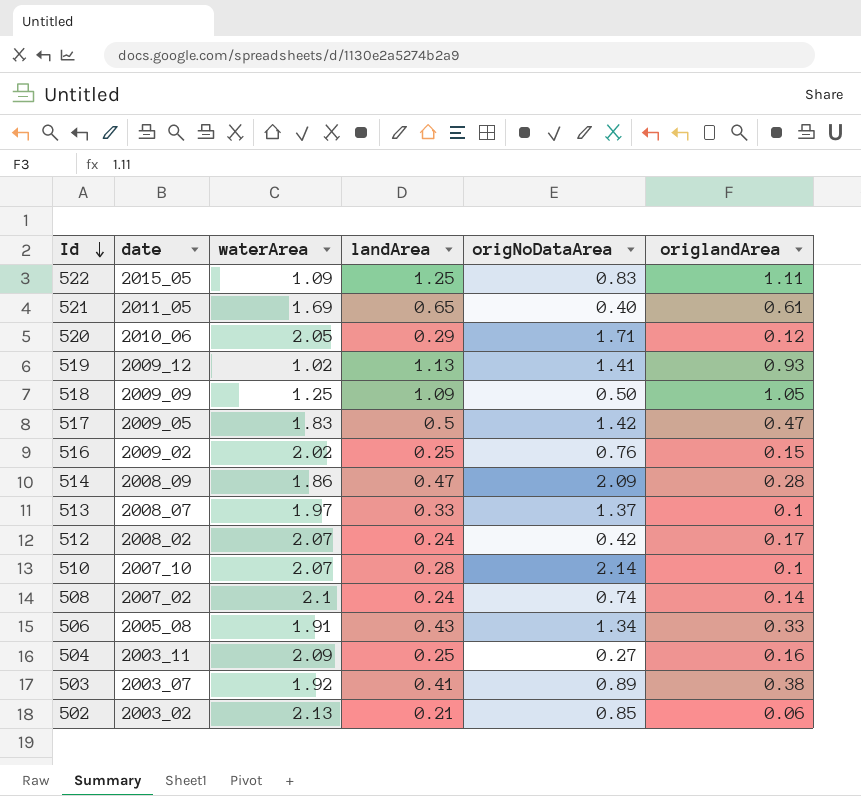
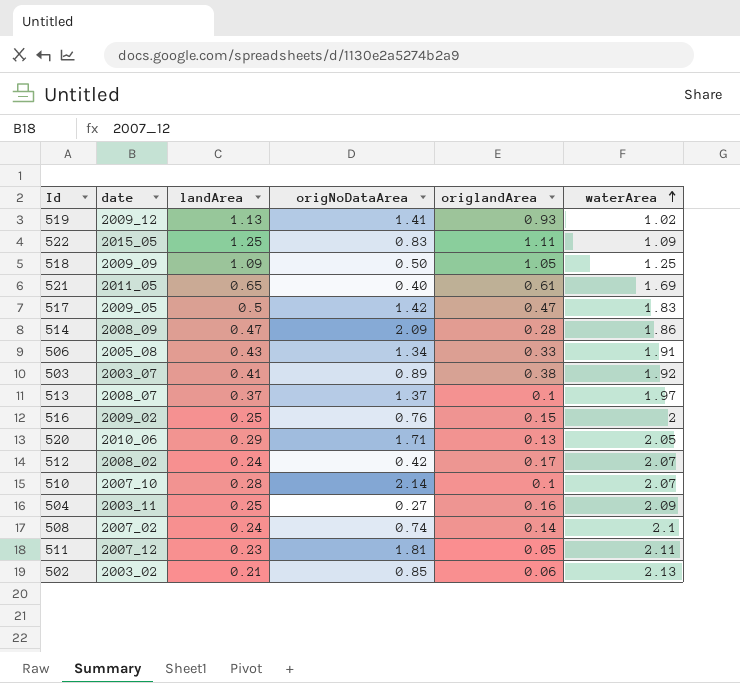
row order: Id descending -> waterArea ascending
column waterArea | position: 3 -> 6
513 | landArea: 0.33 -> 0.37
516 | waterArea: 2.02 -> 2
520 | origlandArea: 0.12 -> 0.13
row 511: none -> 2007_12 | 0.23 | 1.81 | 0.05 | 2.11

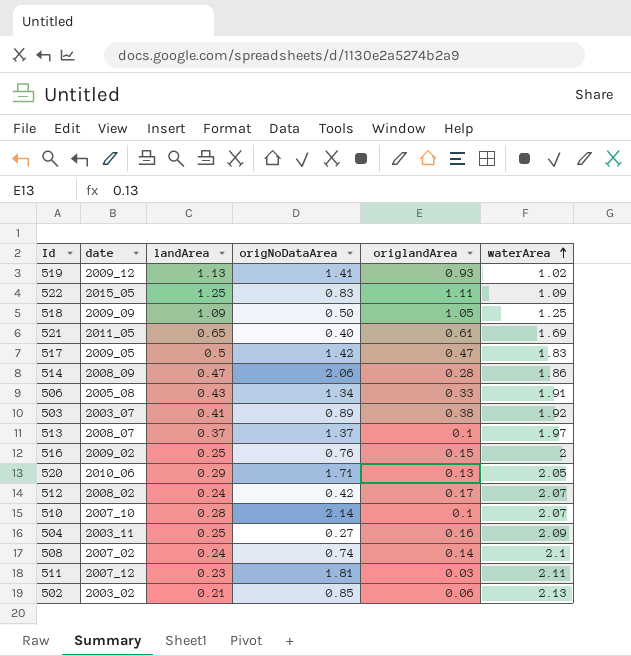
514 | origNoDataArea: 2.09 -> 2.06
511 | origlandArea: 0.05 -> 0.03

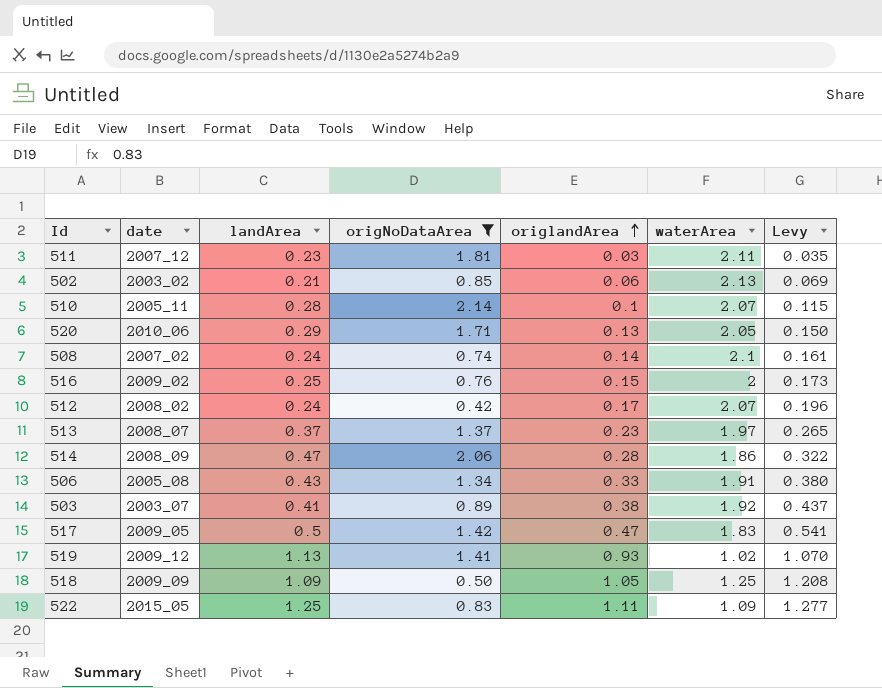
filter: none -> origNoDataArea >= 0.42
row order: waterArea ascending -> origlandArea ascending
column Levy | formula: none -> [origlandArea] * 1.15
510 | date: 2007_10 -> 2005_11
513 | origlandArea: 0.1 -> 0.23

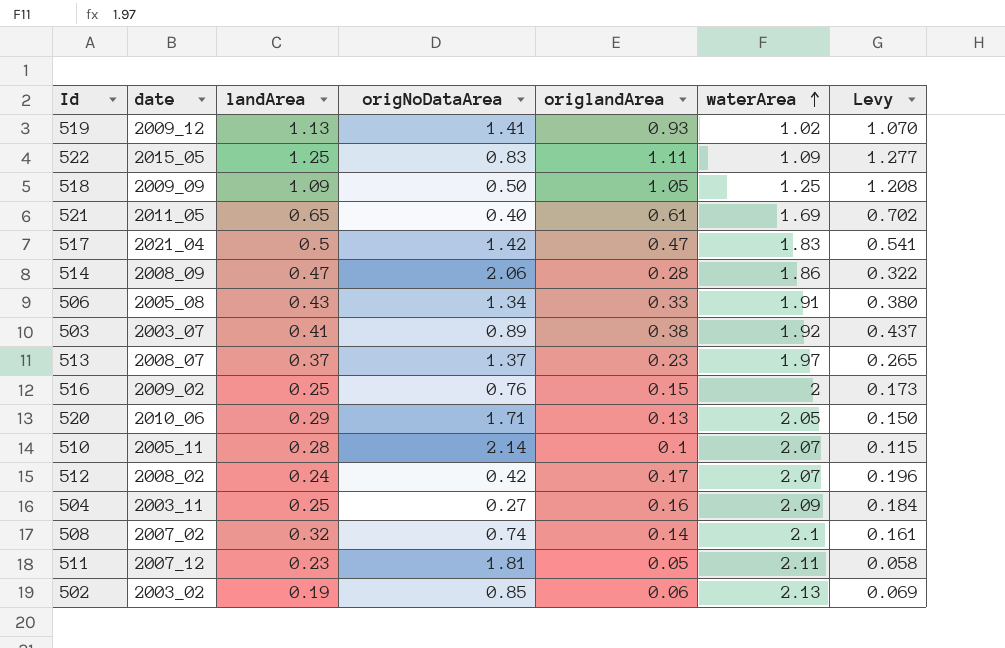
filter: origNoDataArea >= 0.42 -> none
row order: origlandArea ascending -> waterArea ascending
517 | date: 2009_05 -> 2021_04
508 | landArea: 0.24 -> 0.32
511 | origlandArea: 0.03 -> 0.05
511 | Levy: 0.035 -> 0.058
502 | landArea: 0.21 -> 0.19

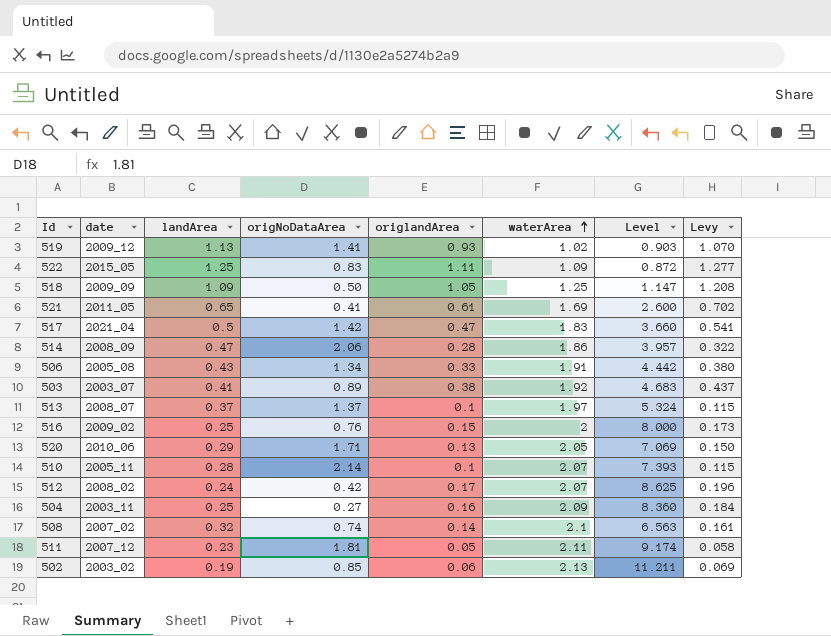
column Level | formula: none -> [waterArea] / [landArea]
521 | origNoDataArea: 0.40 -> 0.41
513 | origlandArea: 0.23 -> 0.1
513 | Levy: 0.265 -> 0.115

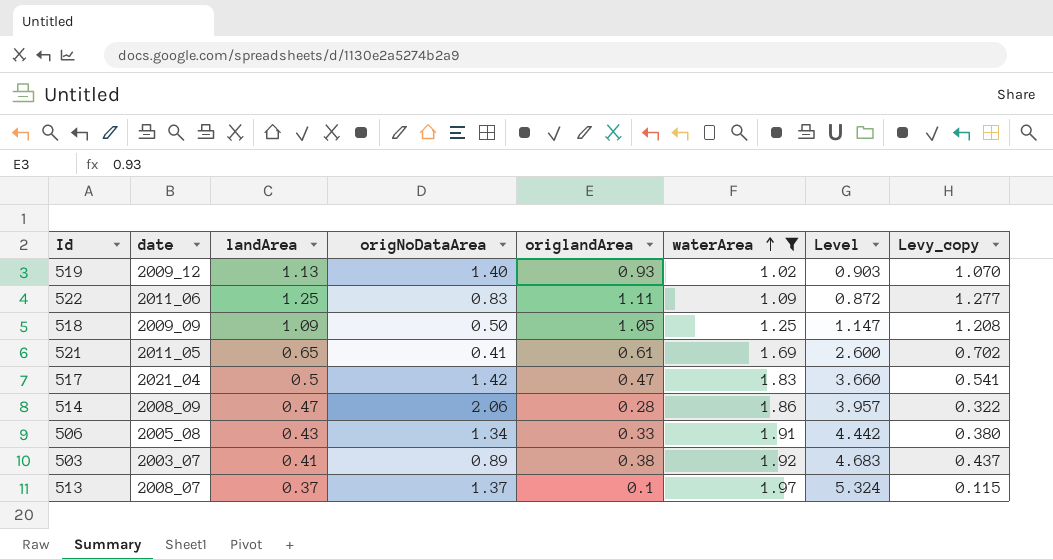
filter: none -> waterArea <= 1.97
column name: Levy -> Levy_copy
519 | origNoDataArea: 1.41 -> 1.40
522 | date: 2015_05 -> 2011_06

